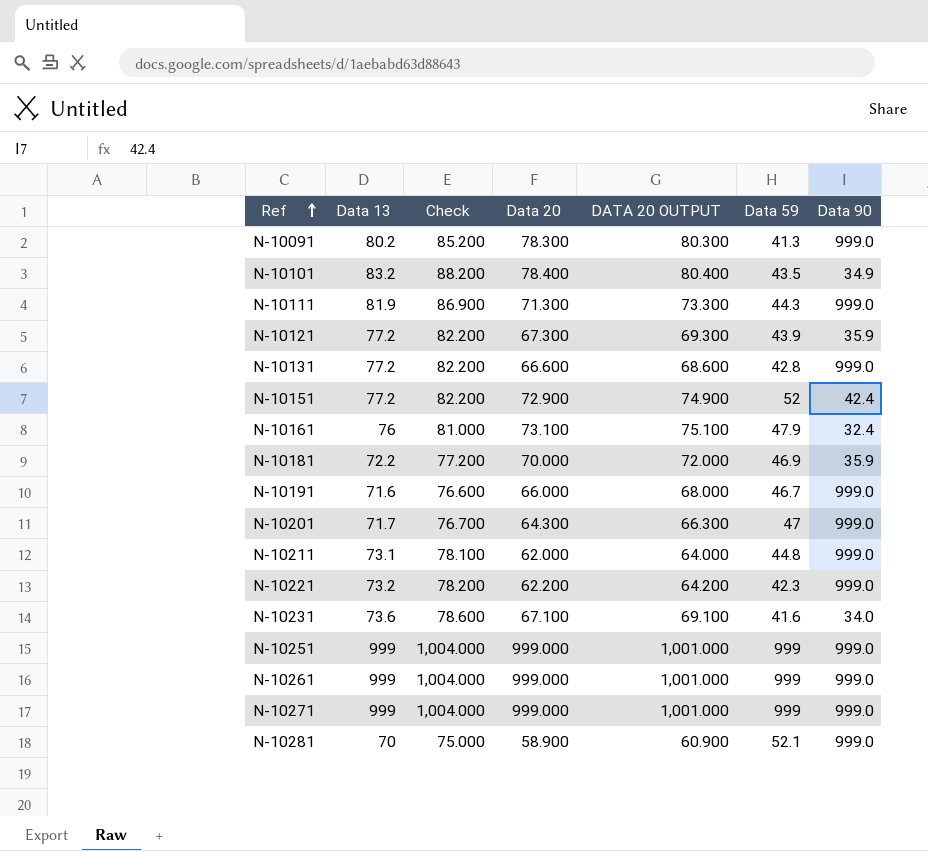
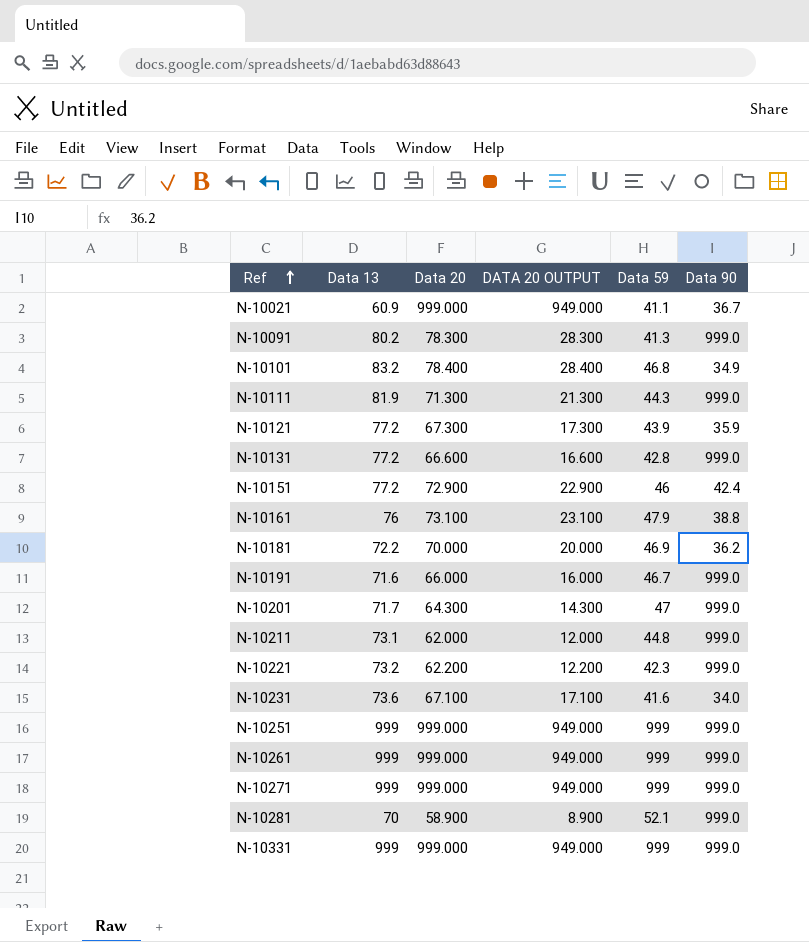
column Check | formula: [Data 13] + 5 -> none
column DATA 20 OUTPUT | formula: [Data 20] + 2 -> [Data 20] - 50
row N-10021: none -> 60.9 | 999.000 | 949.000 | 41.1 | 36.7
N-10101 | Data 59: 43.5 -> 46.8
N-10151 | Data 59: 52 -> 46
N-10161 | Data 90: 32.4 -> 38.8
N-10181 | Data 90: 35.9 -> 36.2
row N-10331: none -> 999 | 999.000 | 949.000 | 999 | 999.0

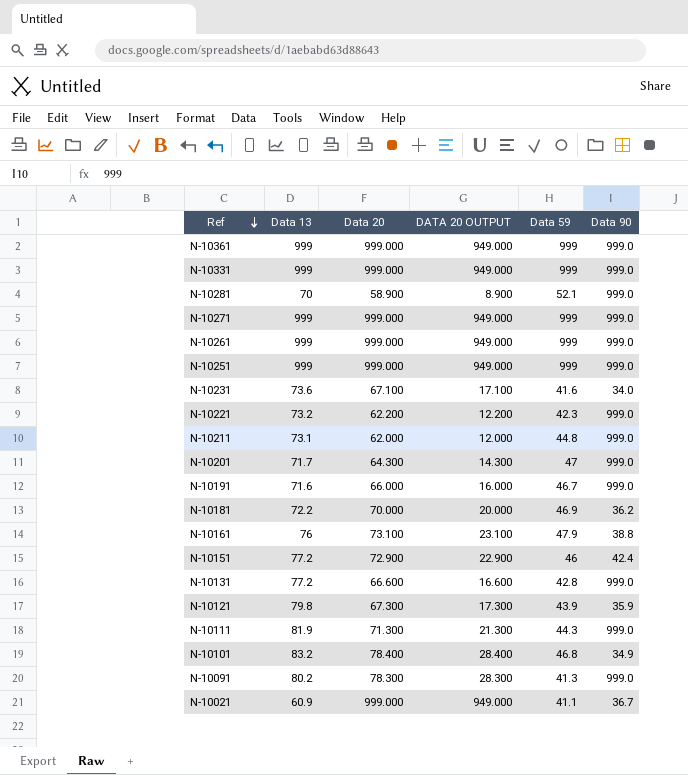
row order: Ref ascending -> Ref descending
row N-10361: none -> 999 | 999.000 | 949.000 | 999 | 999.0
N-10121 | Data 13: 77.2 -> 79.8

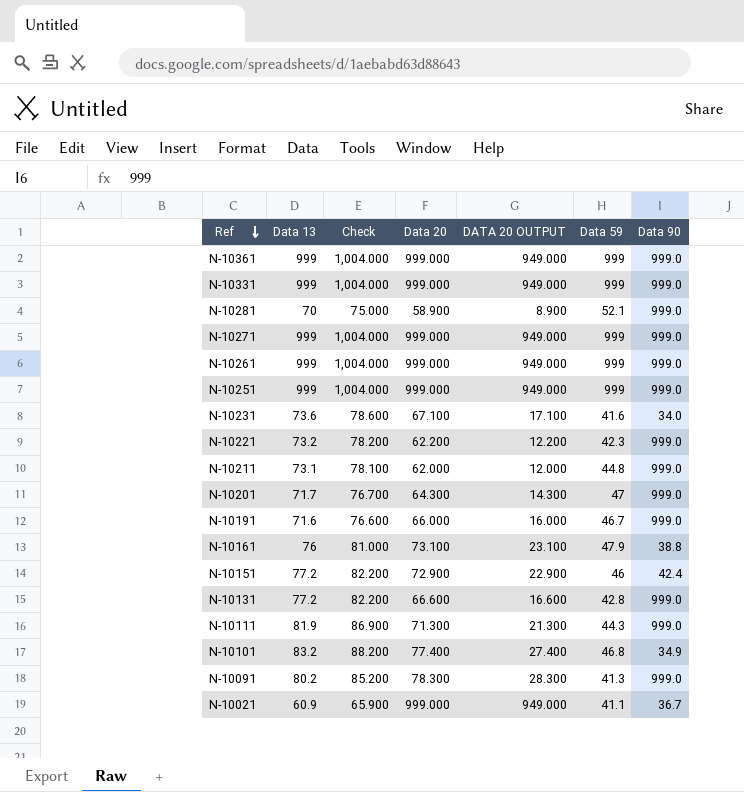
column Check | formula: none -> [Data 13] + 5
row N-10181: 72.2 | 70.000 | 20.000 | 46.9 | 36.2 -> none
row N-10121: 79.8 | 67.300 | 17.300 | 43.9 | 35.9 -> none
N-10101 | Data 20: 78.400 -> 77.400
N-10101 | DATA 20 OUTPUT: 28.400 -> 27.400

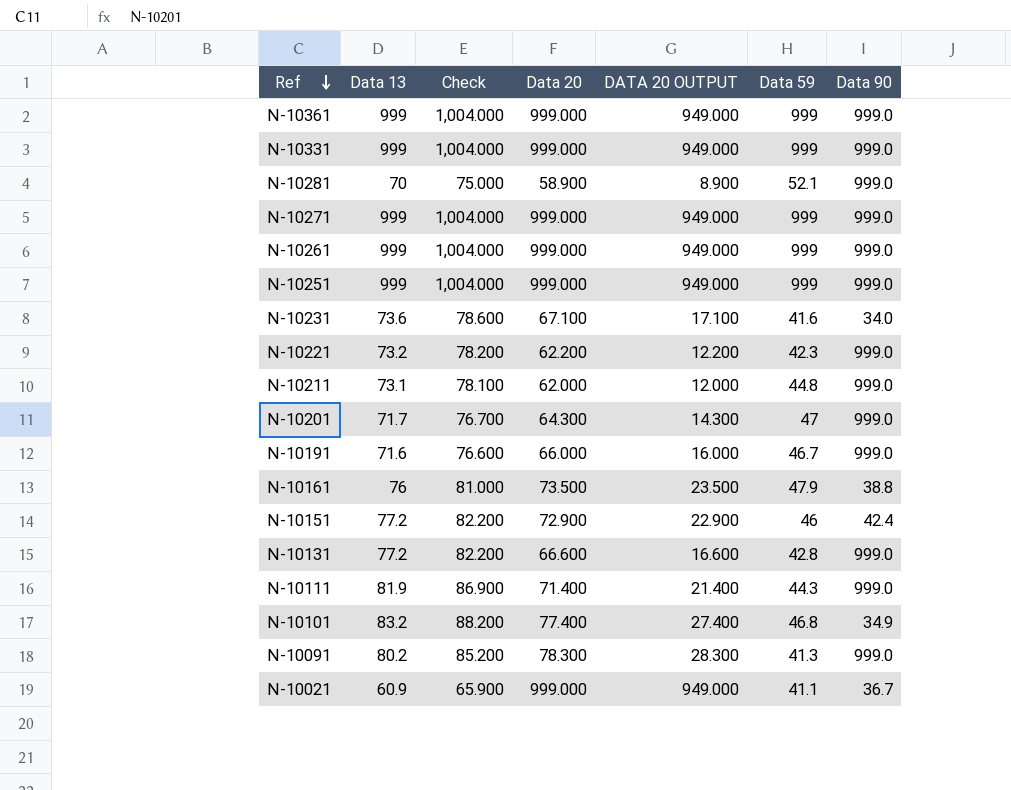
N-10161 | Data 20: 73.100 -> 73.500
N-10161 | DATA 20 OUTPUT: 23.100 -> 23.500
N-10111 | Data 20: 71.300 -> 71.400
N-10111 | DATA 20 OUTPUT: 21.300 -> 21.400

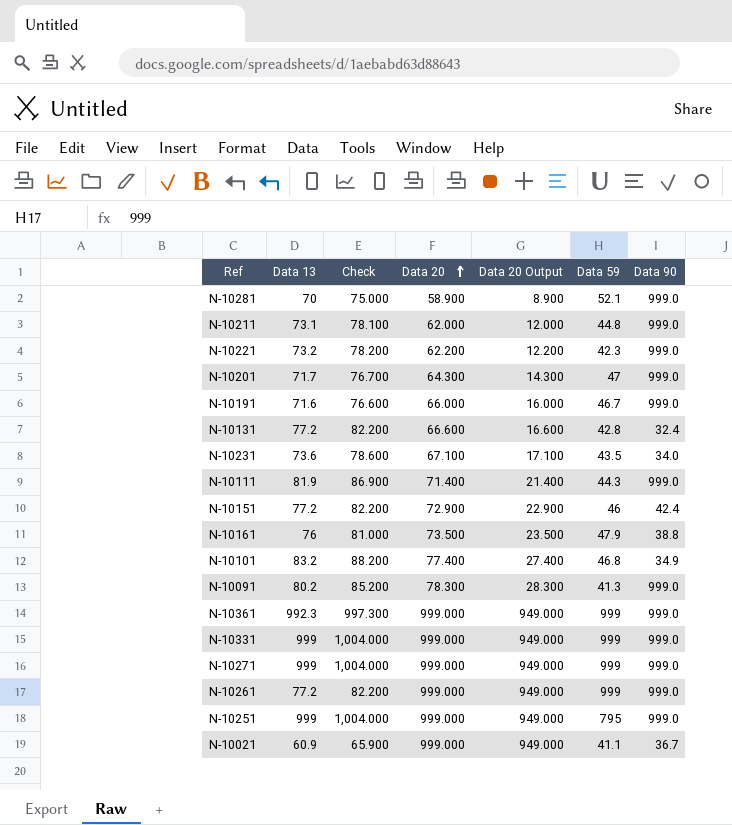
row order: Ref descending -> Data 20 ascending
column name: DATA 20 OUTPUT -> Data 20 Output
N-10131 | Data 90: 999.0 -> 32.4
N-10231 | Data 59: 41.6 -> 43.5
N-10361 | Data 13: 999 -> 992.3
N-10361 | Check: 1,004.000 -> 997.300
N-10261 | Data 13: 999 -> 77.2
N-10261 | Check: 1,004.000 -> 82.200
N-10251 | Data 59: 999 -> 795

